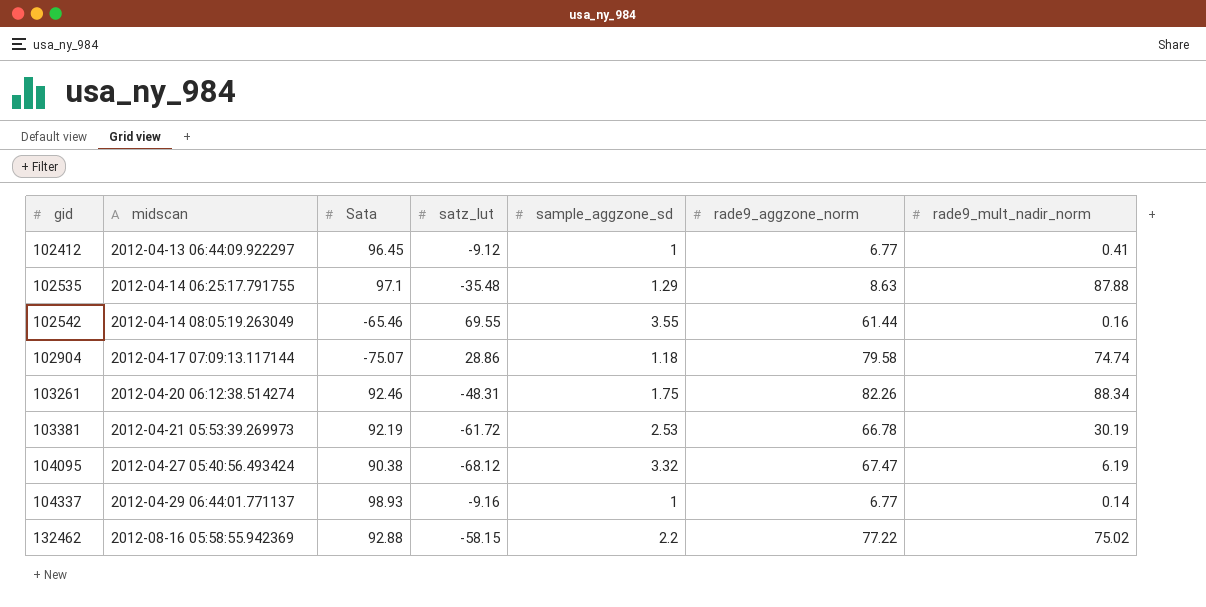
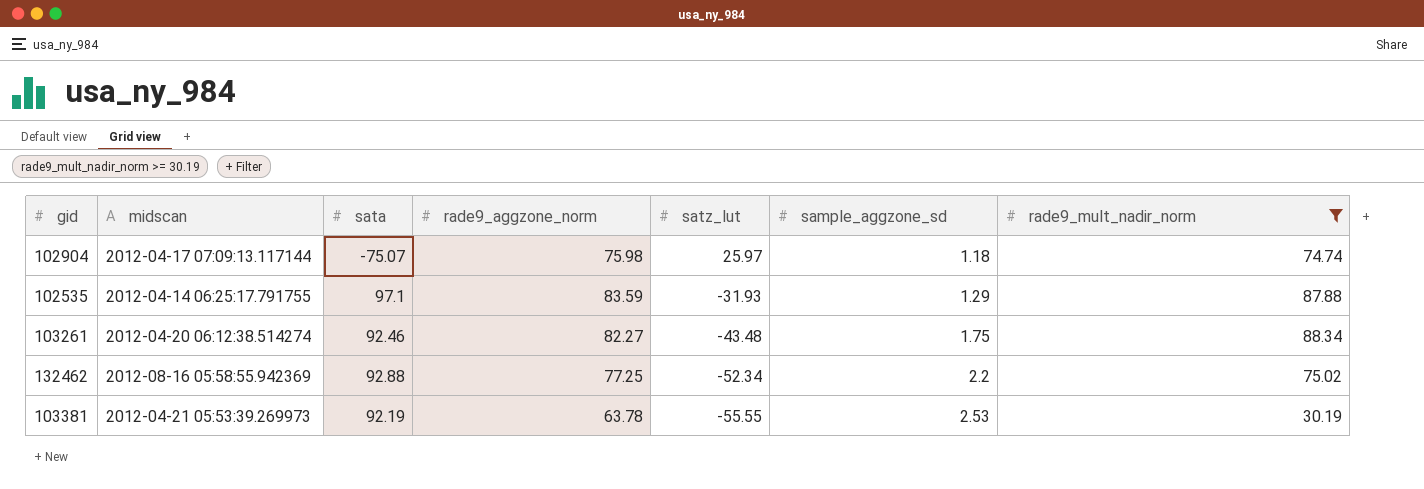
filter: none -> rade9_mult_nadir_norm >= 30.19
row order: gid ascending -> satz_lut descending
column name: Sata -> sata
column rade9_aggzone_norm | position: 6 -> 4
102904 | rade9_aggzone_norm: 79.58 -> 75.98
102904 | satz_lut: 28.86 -> 25.97
102535 | rade9_aggzone_norm: 8.63 -> 83.59
102535 | satz_lut: -35.48 -> -31.93
103261 | rade9_aggzone_norm: 82.26 -> 82.27
103261 | satz_lut: -48.31 -> -43.48
132462 | rade9_aggzone_norm: 77.22 -> 77.25
132462 | satz_lut: -58.15 -> -52.34
103381 | rade9_aggzone_norm: 66.78 -> 63.78
103381 | satz_lut: -61.72 -> -55.55

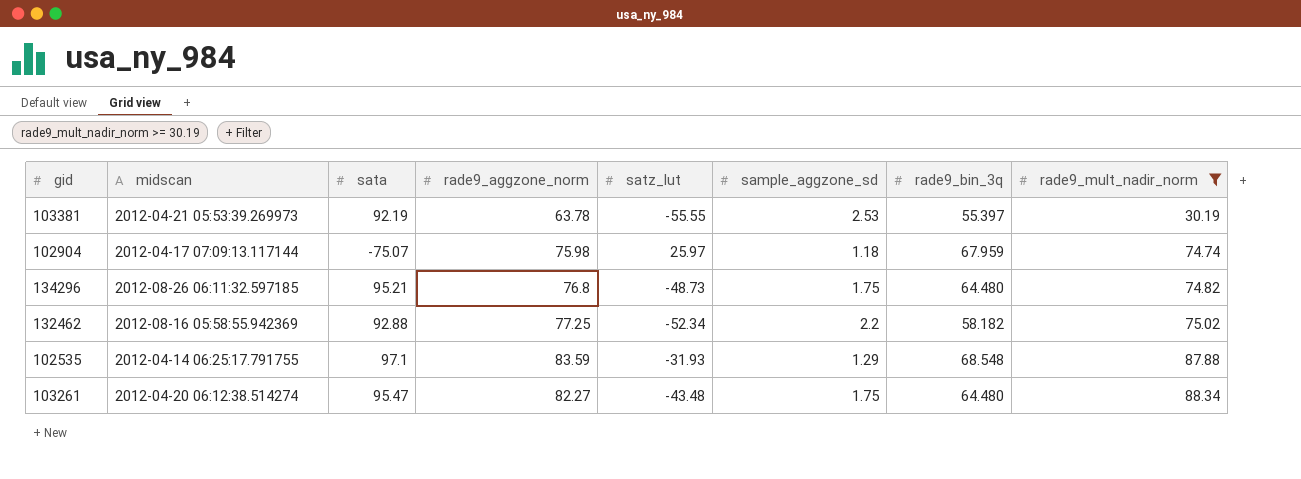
row order: satz_lut descending -> rade9_mult_nadir_norm ascending
column rade9_bin_3q | position: none -> 7
row 134296: none -> 2012-08-26 06:11:32.597185 | 95.21 | 76.8 | -48.73 | 1.75 | 64.480 | 74.82
103261 | sata: 92.46 -> 95.47

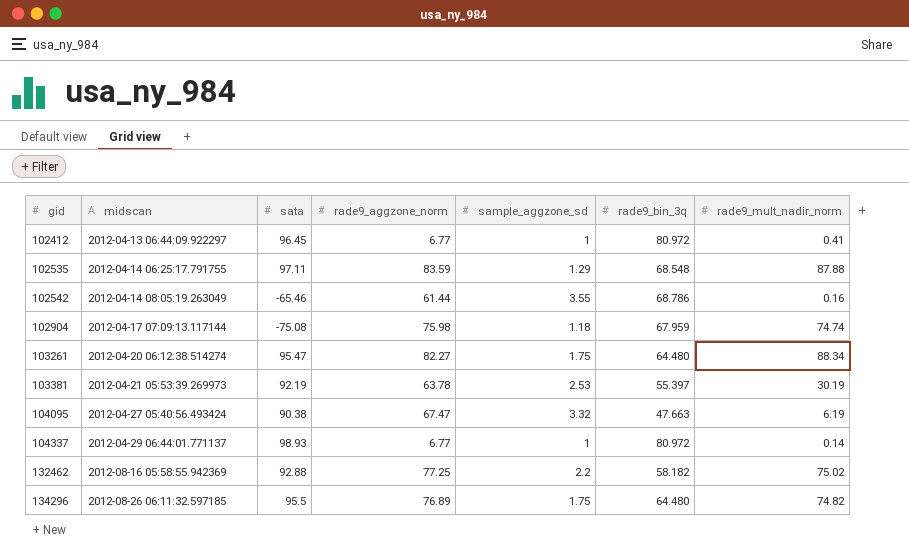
filter: rade9_mult_nadir_norm >= 30.19 -> none
row order: rade9_mult_nadir_norm ascending -> gid ascending
column satz_lut | position: 5 -> none
102535 | sata: 97.1 -> 97.11
102904 | sata: -75.07 -> -75.08
134296 | sata: 95.21 -> 95.5
134296 | rade9_aggzone_norm: 76.8 -> 76.89

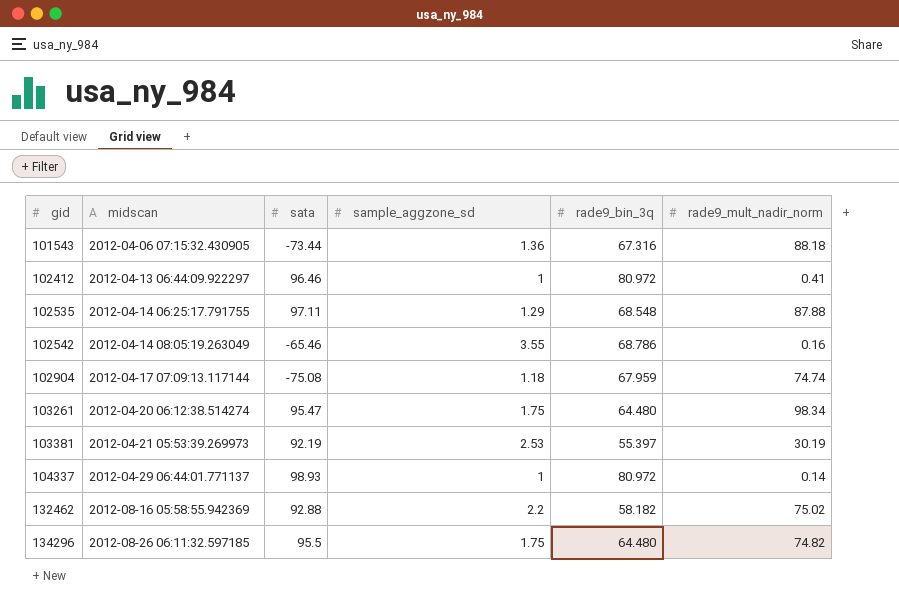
column rade9_aggzone_norm | position: 4 -> none
row 104095: 2012-04-27 05:40:56.493424 | 90.38 | 67.47 | 3.32 | 47.663 | 6.19 -> none
row 101543: none -> 2012-04-06 07:15:32.430905 | -73.44 | 1.36 | 67.316 | 88.18
102412 | sata: 96.45 -> 96.46
103261 | rade9_mult_nadir_norm: 88.34 -> 98.34

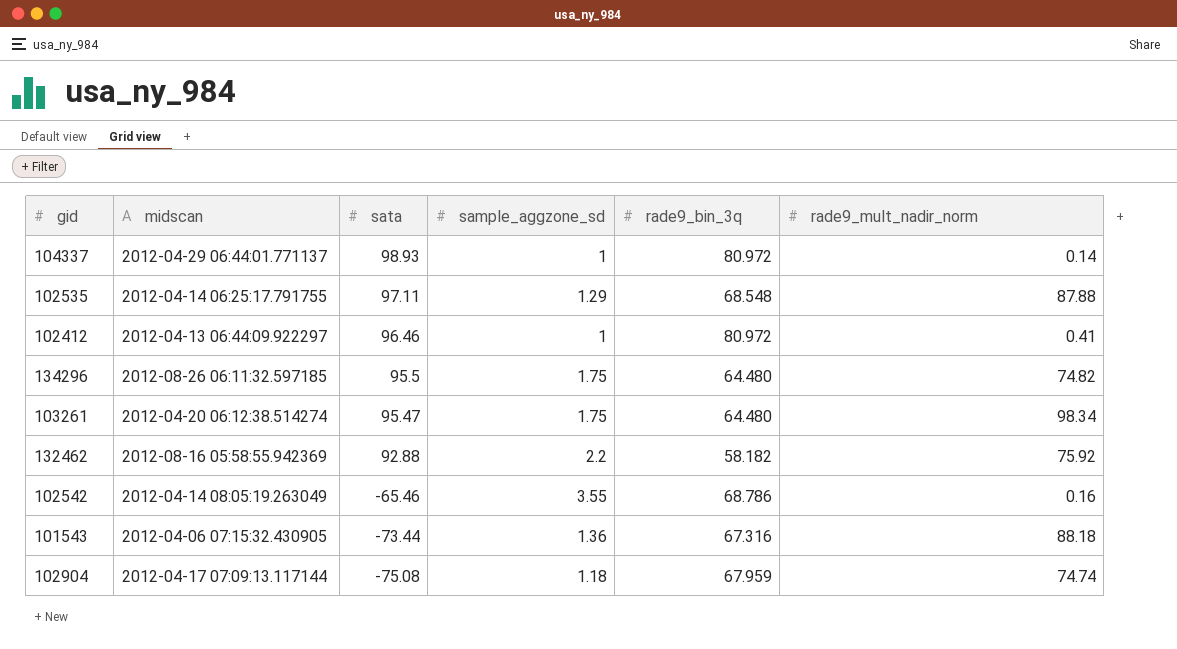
row order: gid ascending -> sata descending
row 103381: 2012-04-21 05:53:39.269973 | 92.19 | 2.53 | 55.397 | 30.19 -> none
132462 | rade9_mult_nadir_norm: 75.02 -> 75.92

